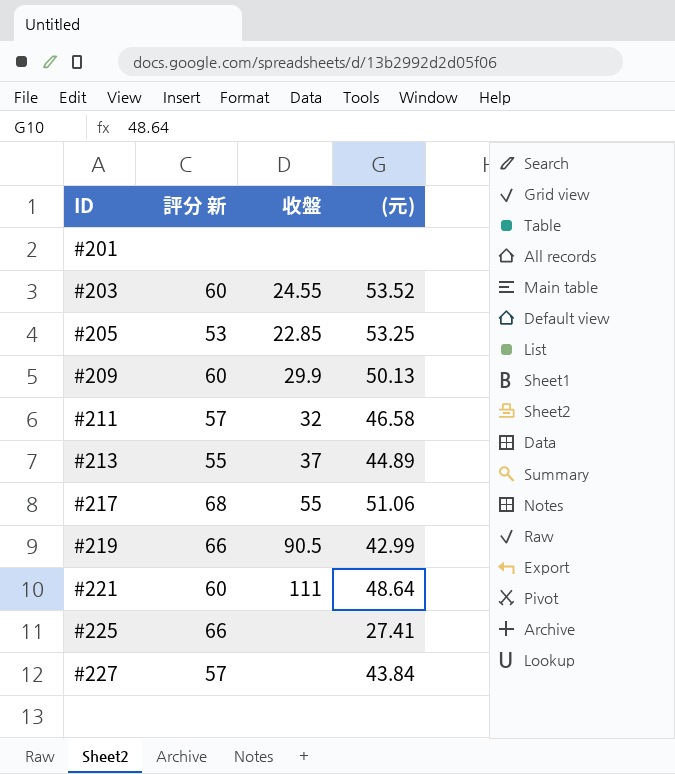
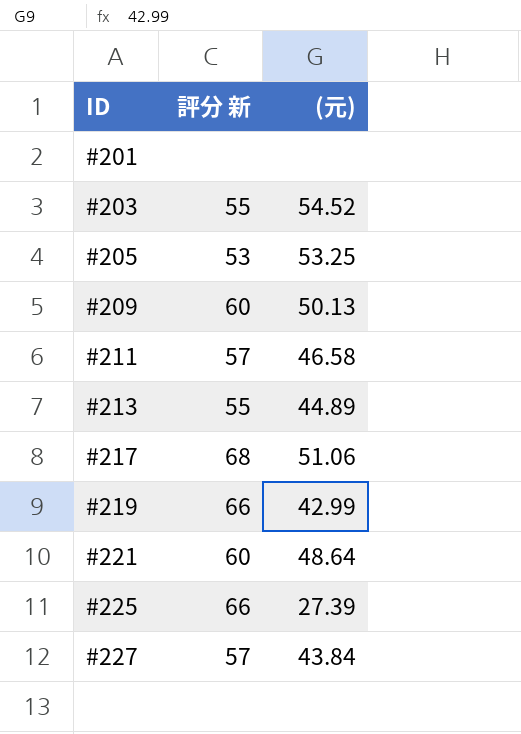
column 收盤 | position: 3 -> none
#203 | 評分 新: 60 -> 55
#203 | (元): 53.52 -> 54.52
#225 | (元): 27.41 -> 27.39

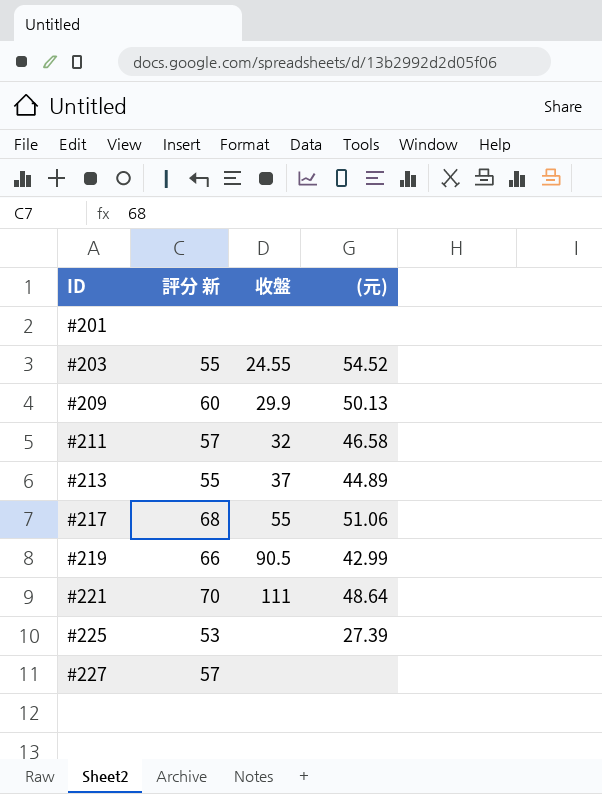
column 收盤 | position: none -> 3
row #205: 53 | 53.25 -> none
#221 | 評分 新: 60 -> 70
#225 | 評分 新: 66 -> 53
#227 | (元): 43.84 -> none

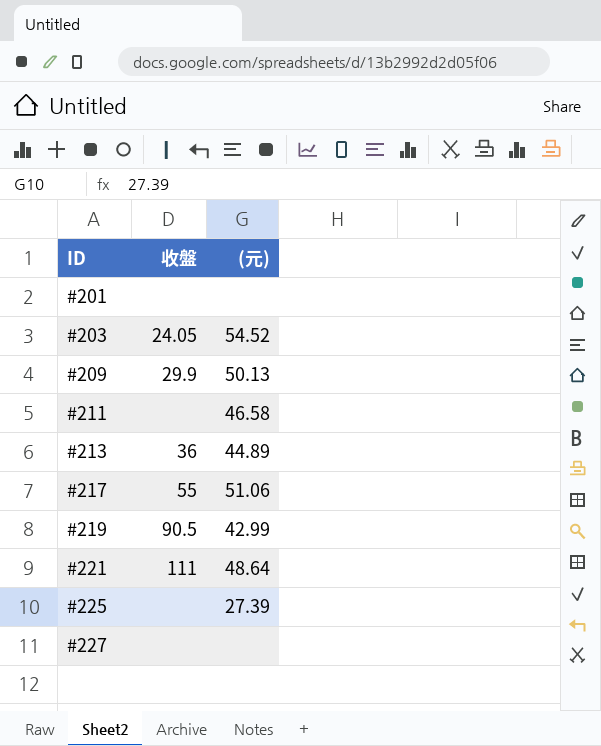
column 評分 新 | position: 2 -> none
#203 | 收盤: 24.55 -> 24.05
#211 | 收盤: 32 -> none
#213 | 收盤: 37 -> 36

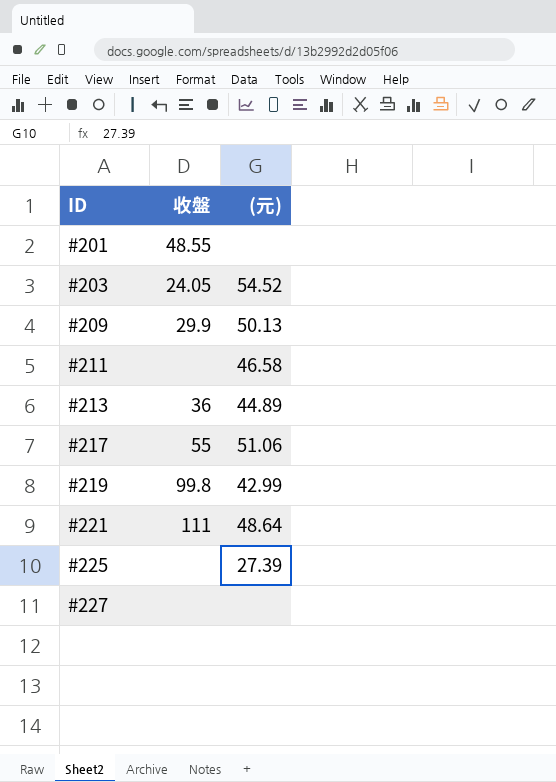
#201 | 收盤: none -> 48.55
#219 | 收盤: 90.5 -> 99.8

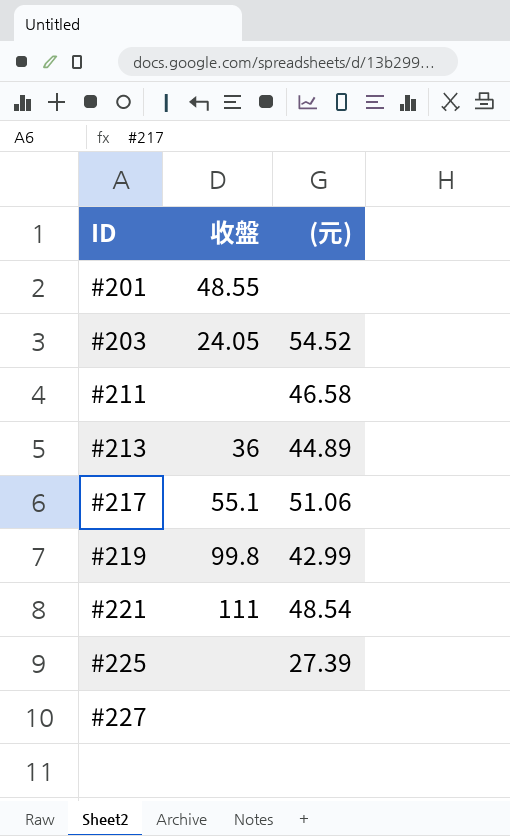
row #209: 29.9 | 50.13 -> none
#217 | 收盤: 55 -> 55.1
#221 | (元): 48.64 -> 48.54

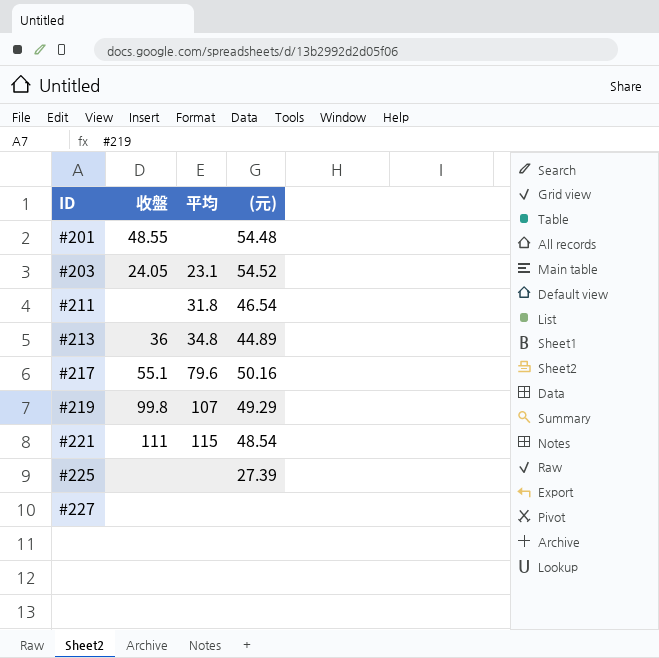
column 平均 | position: none -> 3
#201 | (元): none -> 54.48
#211 | (元): 46.58 -> 46.54
#217 | (元): 51.06 -> 50.16
#219 | (元): 42.99 -> 49.29

